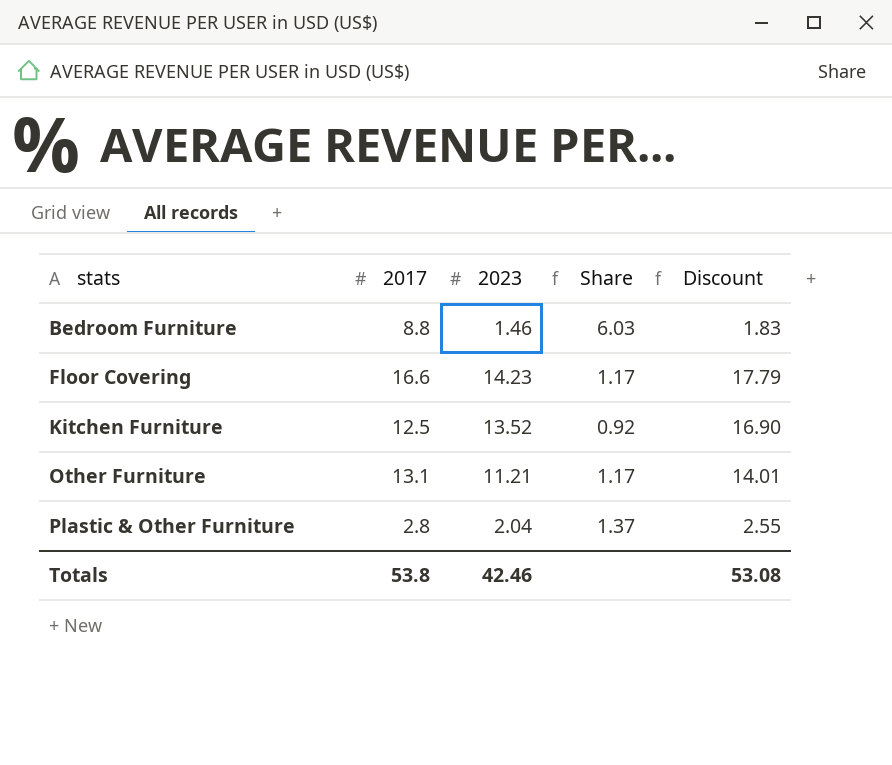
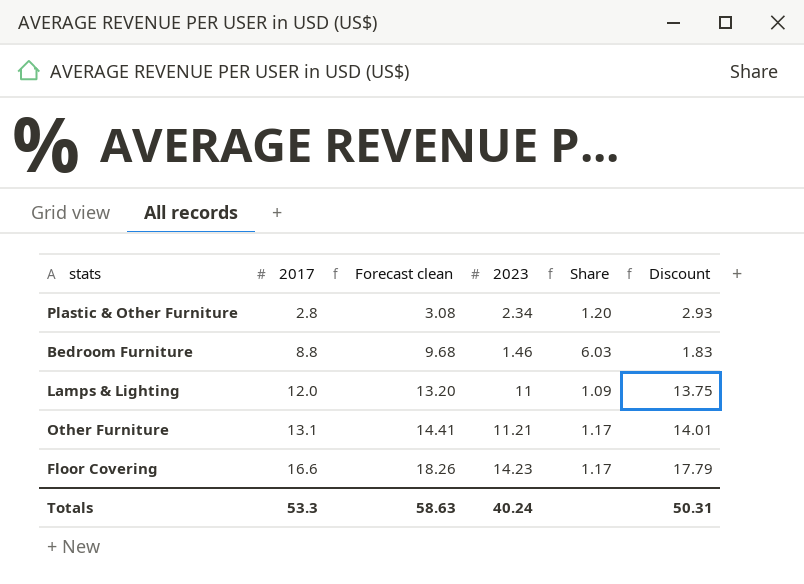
row order: stats ascending -> 2017 ascending
column Forecast clean | formula: none -> [2017] * 1.1
row Kitchen Furniture: 12.5 | 13.52 | 0.92 | 16.90 -> none
Plastic & Other Furniture | 2023: 2.04 -> 2.34
Plastic & Other Furniture | Share: 1.37 -> 1.20
Plastic & Other Furniture | Discount: 2.55 -> 2.93
row Lamps & Lighting: none -> 12.0 | 13.20 | 11 | 1.09 | 13.75
Totals | 2017: 53.8 -> 53.3
Totals | 2023: 42.46 -> 40.24
Totals | Discount: 53.08 -> 50.31

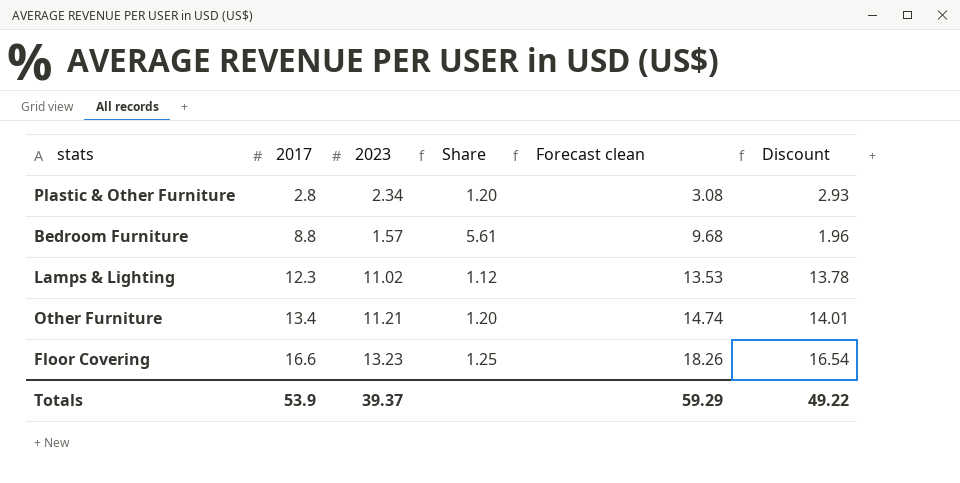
column Forecast clean | position: 3 -> 5
Bedroom Furniture | 2023: 1.46 -> 1.57
Bedroom Furniture | Share: 6.03 -> 5.61
Bedroom Furniture | Discount: 1.83 -> 1.96
Lamps & Lighting | 2017: 12.0 -> 12.3
Lamps & Lighting | 2023: 11 -> 11.02
Lamps & Lighting | Share: 1.09 -> 1.12
Lamps & Lighting | Forecast clean: 13.20 -> 13.53
Lamps & Lighting | Discount: 13.75 -> 13.78
Other Furniture | 2017: 13.1 -> 13.4
Other Furniture | Share: 1.17 -> 1.20
Other Furniture | Forecast clean: 14.41 -> 14.74
Floor Covering | 2023: 14.23 -> 13.23
Floor Covering | Share: 1.17 -> 1.25
Floor Covering | Discount: 17.79 -> 16.54
Totals | 2017: 53.3 -> 53.9
Totals | 2023: 40.24 -> 39.37
Totals | Forecast clean: 58.63 -> 59.29
Totals | Discount: 50.31 -> 49.22

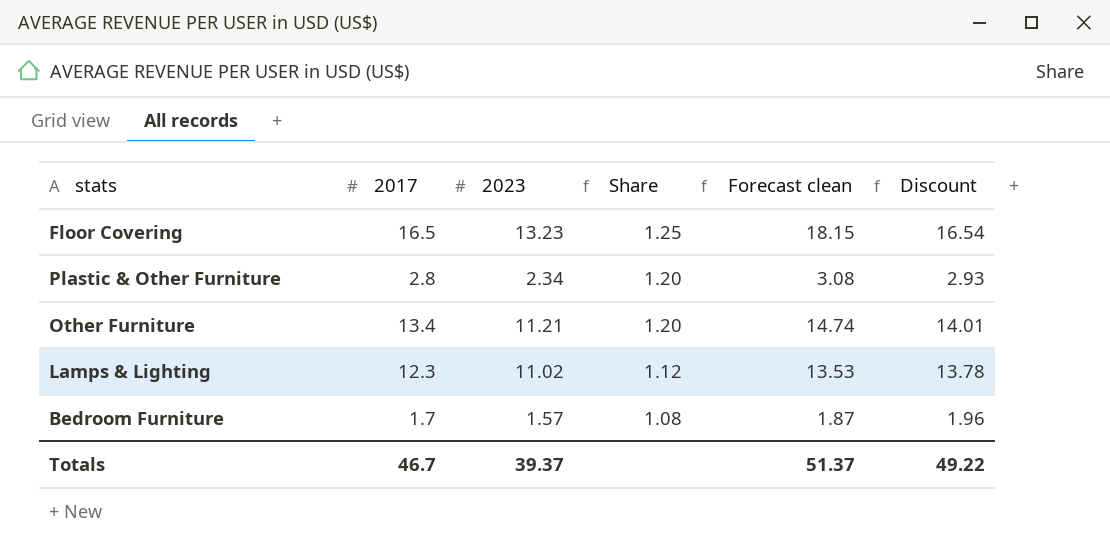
row order: 2017 ascending -> Share descending
Floor Covering | 2017: 16.6 -> 16.5
Floor Covering | Forecast clean: 18.26 -> 18.15
Bedroom Furniture | 2017: 8.8 -> 1.7
Bedroom Furniture | Share: 5.61 -> 1.08
Bedroom Furniture | Forecast clean: 9.68 -> 1.87
Totals | 2017: 53.9 -> 46.7
Totals | Forecast clean: 59.29 -> 51.37

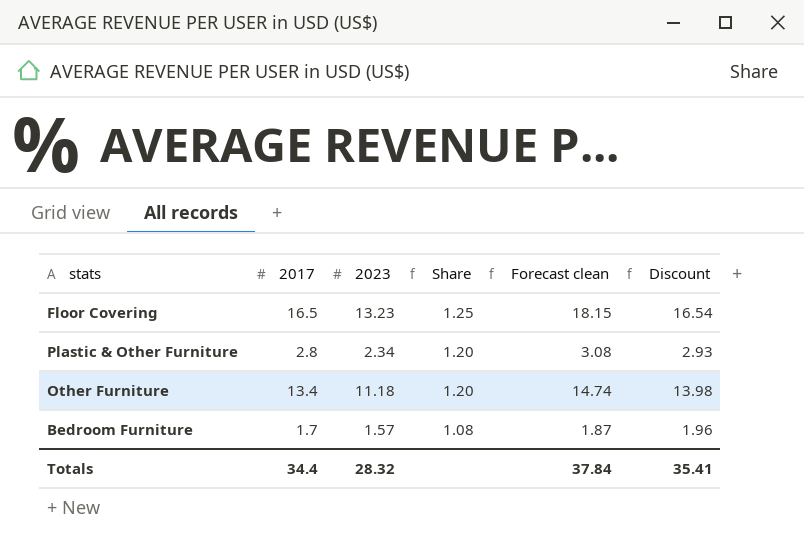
row Lamps & Lighting: 12.3 | 11.02 | 1.12 | 13.53 | 13.78 -> none
Other Furniture | 2023: 11.21 -> 11.18
Other Furniture | Discount: 14.01 -> 13.98
Totals | 2017: 46.7 -> 34.4
Totals | 2023: 39.37 -> 28.32
Totals | Forecast clean: 51.37 -> 37.84
Totals | Discount: 49.22 -> 35.41

